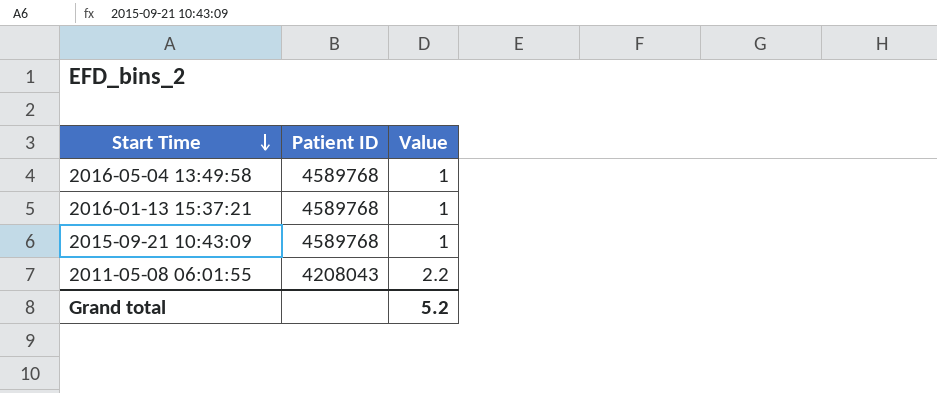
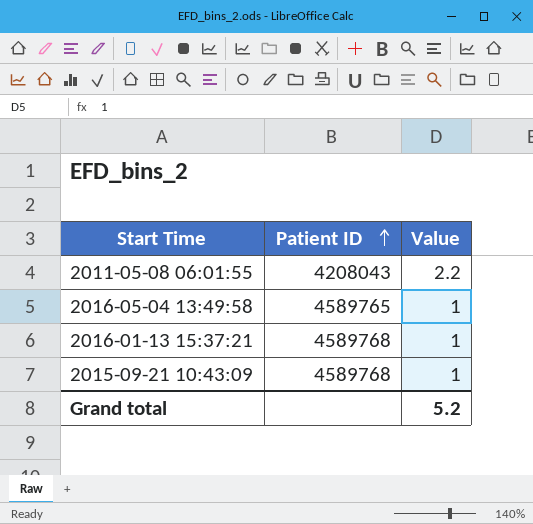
row order: Start Time descending -> Patient ID ascending
2016-05-04 13:49:58 | Patient ID: 4589768 -> 4589765

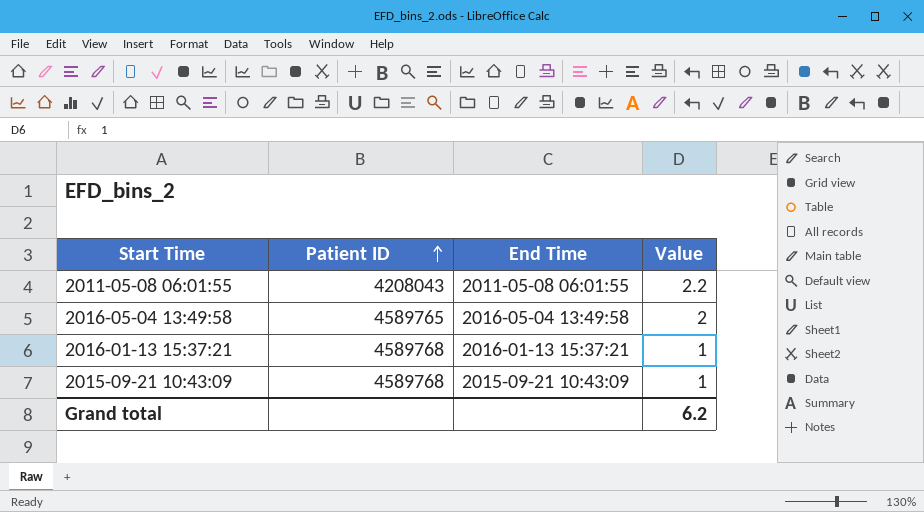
column End Time | position: none -> 3
2016-05-04 13:49:58 | Value: 1 -> 2
Grand total | Value: 5.2 -> 6.2

